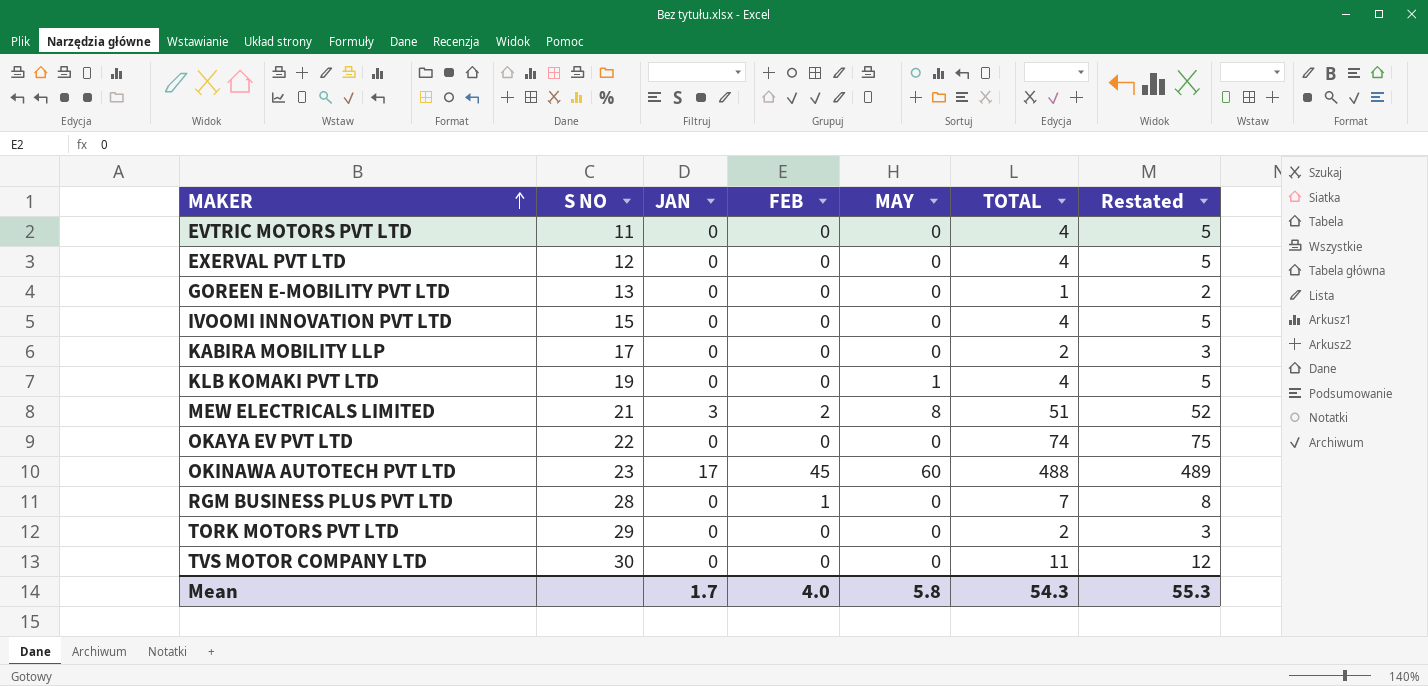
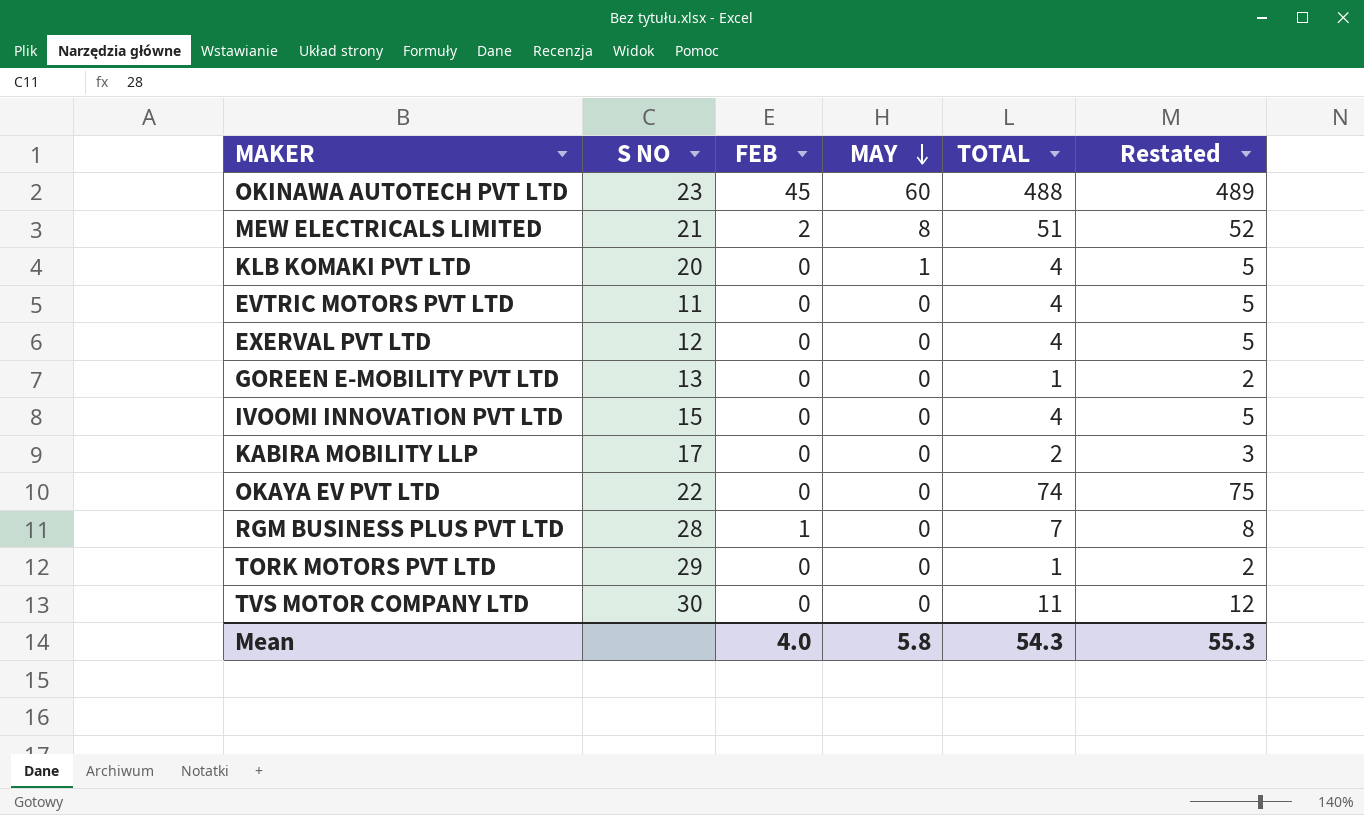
row order: MAKER ascending -> MAY descending
column JAN | position: 3 -> none
KLB KOMAKI PVT LTD | S NO: 19 -> 20
TORK MOTORS PVT LTD | TOTAL: 2 -> 1
TORK MOTORS PVT LTD | Restated: 3 -> 2

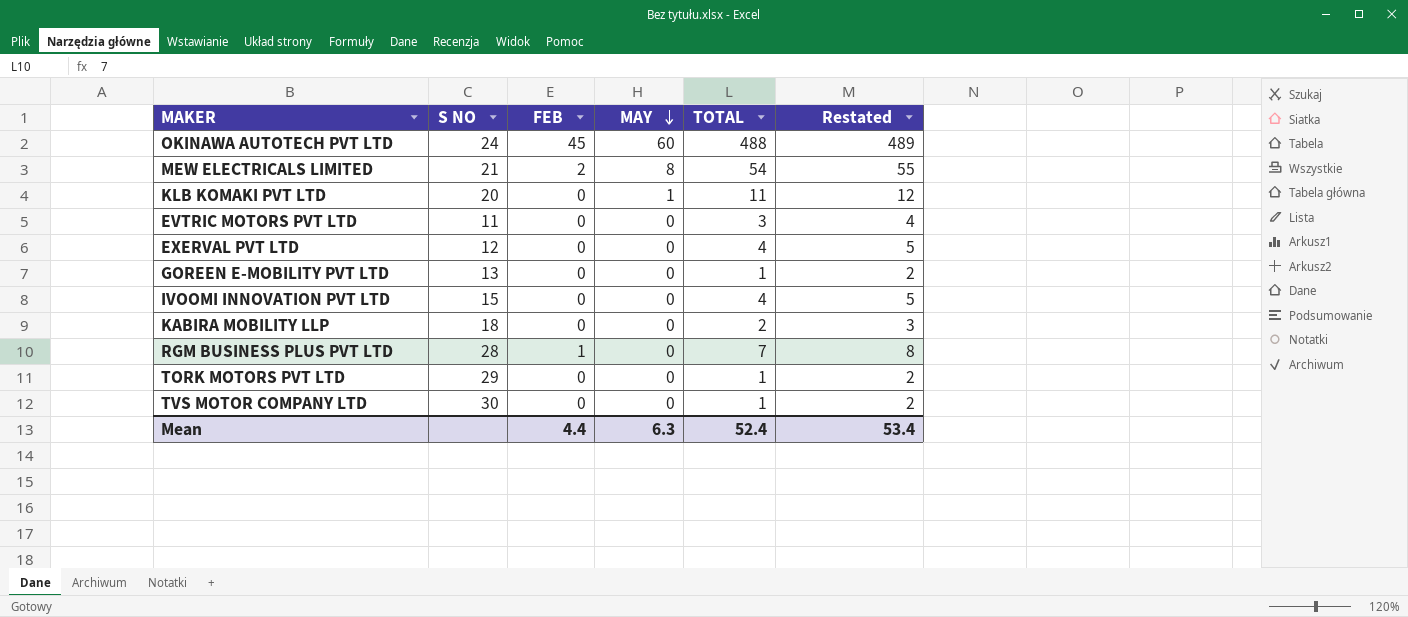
row OKAYA EV PVT LTD: 22 | 0 | 0 | 74 | 75 -> none
OKINAWA AUTOTECH PVT LTD | S NO: 23 -> 24
MEW ELECTRICALS LIMITED | TOTAL: 51 -> 54
MEW ELECTRICALS LIMITED | Restated: 52 -> 55
KLB KOMAKI PVT LTD | TOTAL: 4 -> 11
KLB KOMAKI PVT LTD | Restated: 5 -> 12
EVTRIC MOTORS PVT LTD | TOTAL: 4 -> 3
EVTRIC MOTORS PVT LTD | Restated: 5 -> 4
KABIRA MOBILITY LLP | S NO: 17 -> 18
TVS MOTOR COMPANY LTD | TOTAL: 11 -> 1
TVS MOTOR COMPANY LTD | Restated: 12 -> 2
Mean | FEB: 4.0 -> 4.4
Mean | MAY: 5.8 -> 6.3
Mean | TOTAL: 54.3 -> 52.4
Mean | Restated: 55.3 -> 53.4

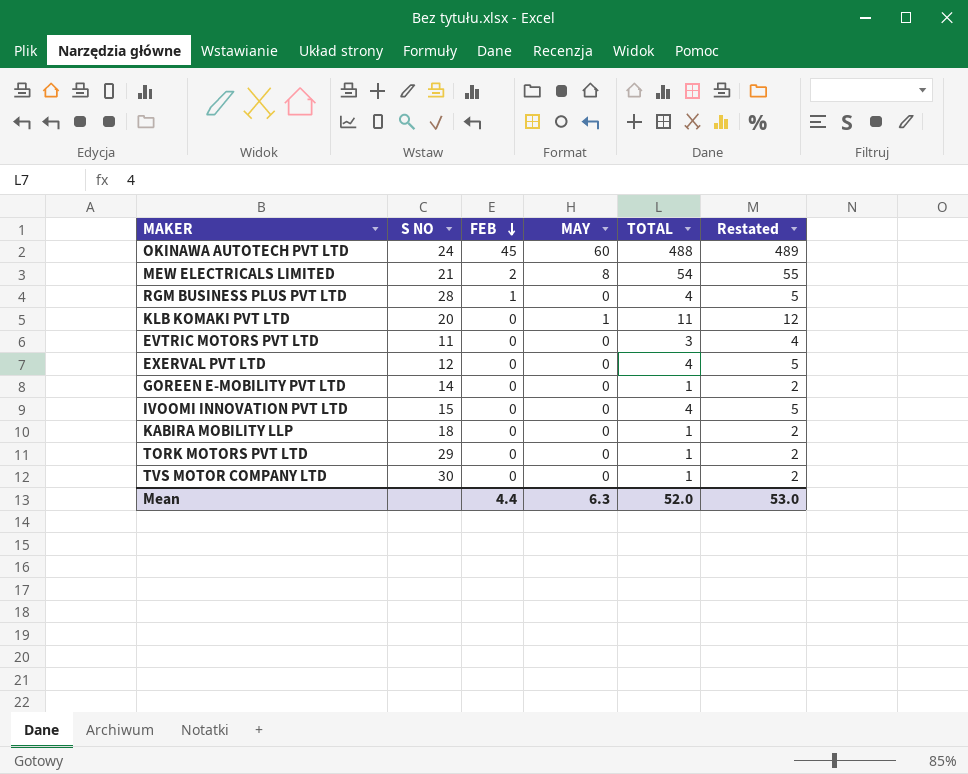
row order: MAY descending -> FEB descending
RGM BUSINESS PLUS PVT LTD | TOTAL: 7 -> 4
RGM BUSINESS PLUS PVT LTD | Restated: 8 -> 5
GOREEN E-MOBILITY PVT LTD | S NO: 13 -> 14
KABIRA MOBILITY LLP | TOTAL: 2 -> 1
KABIRA MOBILITY LLP | Restated: 3 -> 2
Mean | TOTAL: 52.4 -> 52.0
Mean | Restated: 53.4 -> 53.0

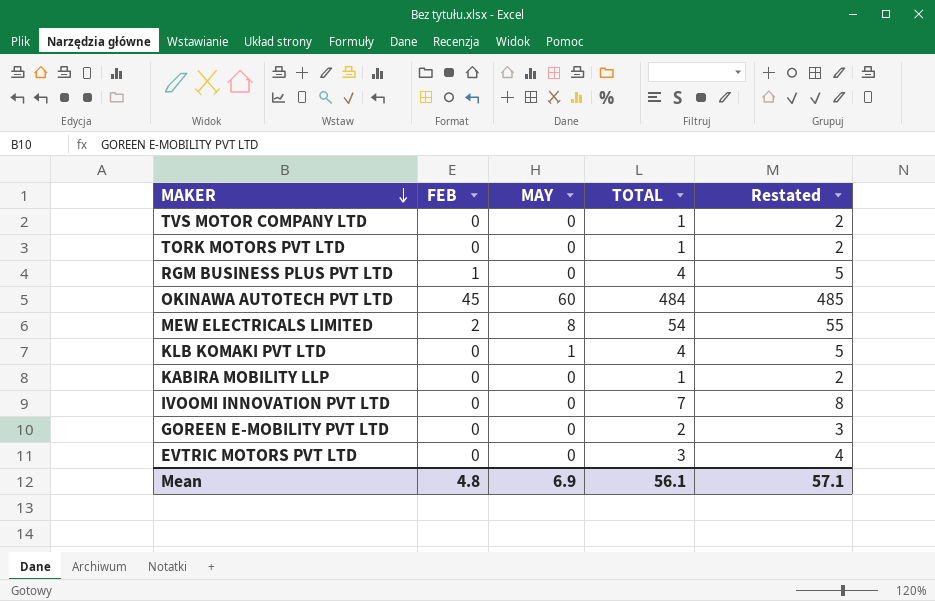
row order: FEB descending -> MAKER descending
column S NO | position: 2 -> none
row EXERVAL PVT LTD: 12 | 0 | 0 | 4 | 5 -> none
OKINAWA AUTOTECH PVT LTD | TOTAL: 488 -> 484
OKINAWA AUTOTECH PVT LTD | Restated: 489 -> 485
KLB KOMAKI PVT LTD | TOTAL: 11 -> 4
KLB KOMAKI PVT LTD | Restated: 12 -> 5
IVOOMI INNOVATION PVT LTD | TOTAL: 4 -> 7
IVOOMI INNOVATION PVT LTD | Restated: 5 -> 8
GOREEN E-MOBILITY PVT LTD | TOTAL: 1 -> 2
GOREEN E-MOBILITY PVT LTD | Restated: 2 -> 3
Mean | FEB: 4.4 -> 4.8
Mean | MAY: 6.3 -> 6.9
Mean | TOTAL: 52.0 -> 56.1
Mean | Restated: 53.0 -> 57.1

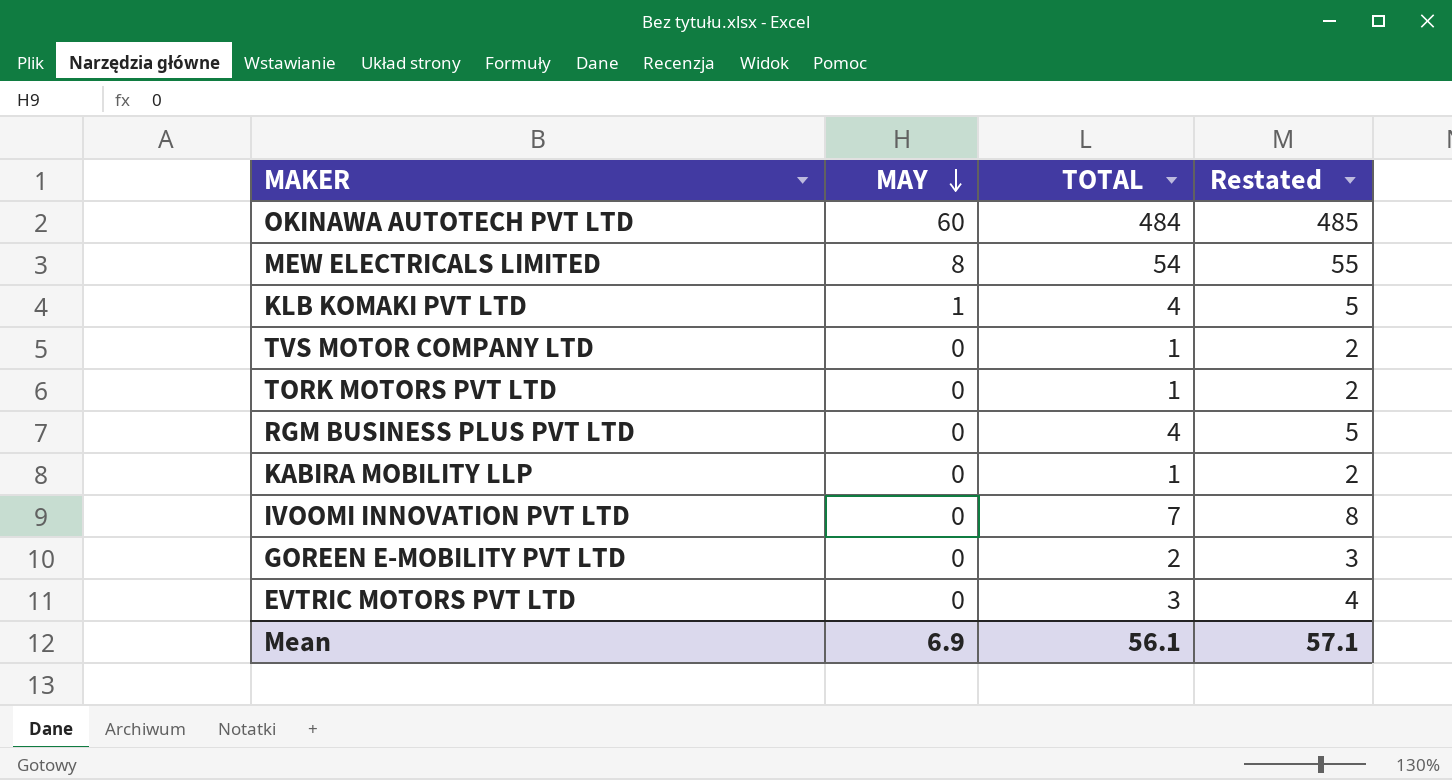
row order: MAKER descending -> MAY descending
column FEB | position: 2 -> none

